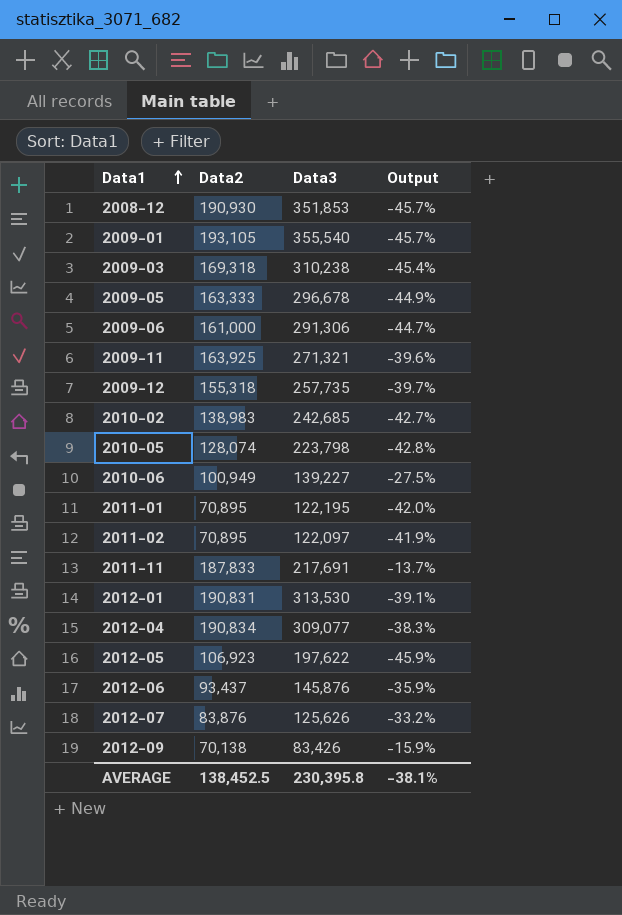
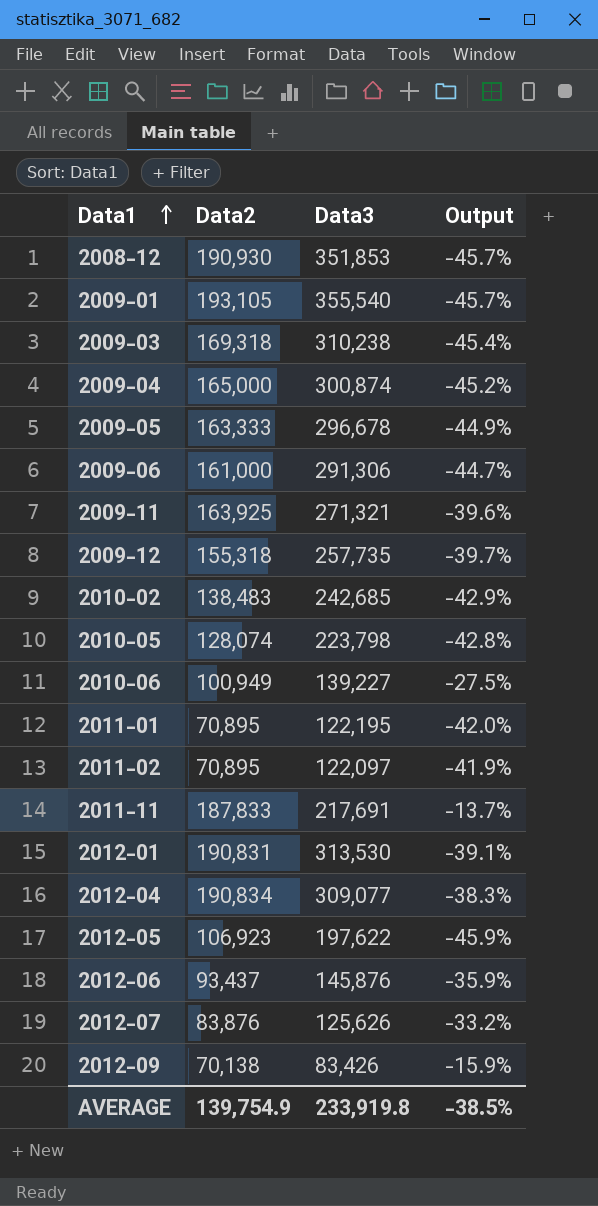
row 2009-04: none -> 165,000 | 300,874 | -45.2%
2010-02 | Data2: 138,983 -> 138,483
2010-02 | Output: -42.7% -> -42.9%
AVERAGE | Data2: 138,452.5 -> 139,754.9
AVERAGE | Data3: 230,395.8 -> 233,919.8
AVERAGE | Output: -38.1% -> -38.5%

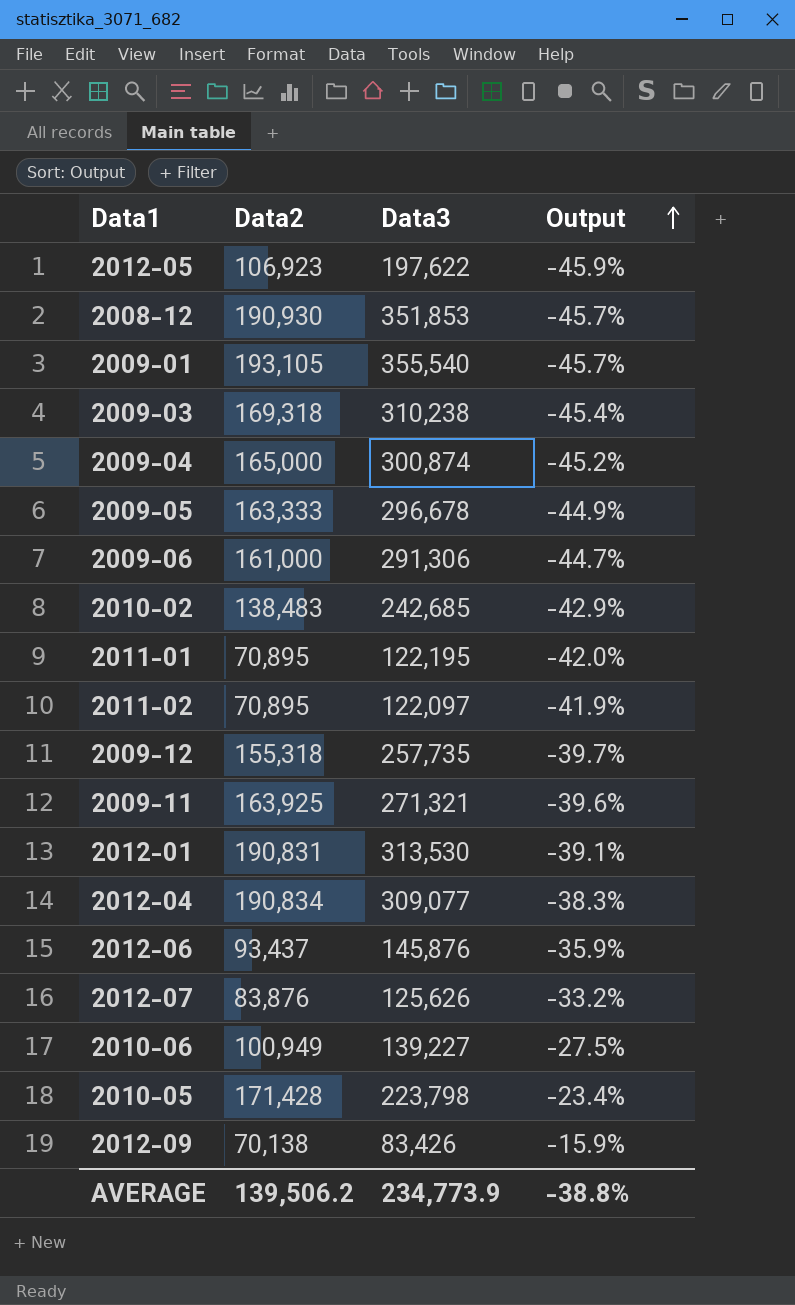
row order: Data1 ascending -> Output ascending
row 2011-11: 187,833 | 217,691 | -13.7% -> none
2010-05 | Data2: 128,074 -> 171,428
2010-05 | Output: -42.8% -> -23.4%
AVERAGE | Data2: 139,754.9 -> 139,506.2
AVERAGE | Data3: 233,919.8 -> 234,773.9
AVERAGE | Output: -38.5% -> -38.8%

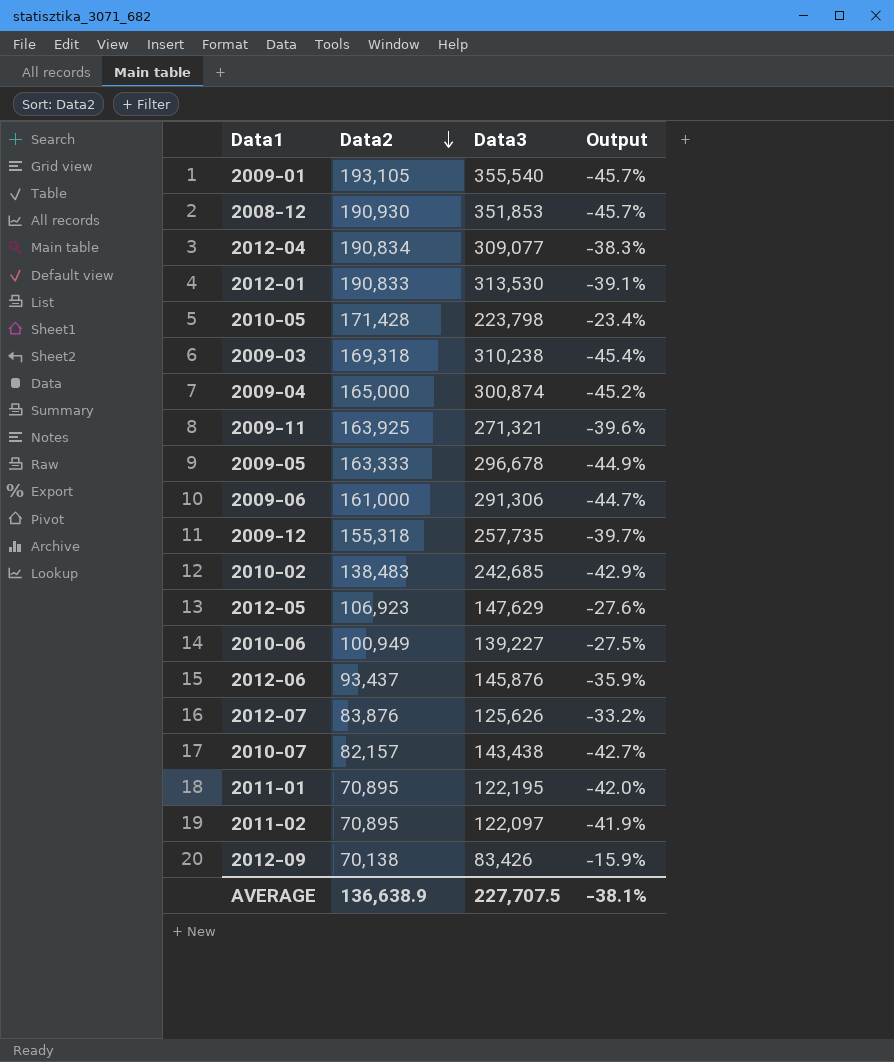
row order: Output ascending -> Data2 descending
2012-01 | Data2: 190,831 -> 190,833
2012-05 | Data3: 197,622 -> 147,629
2012-05 | Output: -45.9% -> -27.6%
row 2010-07: none -> 82,157 | 143,438 | -42.7%
AVERAGE | Data2: 139,506.2 -> 136,638.9
AVERAGE | Data3: 234,773.9 -> 227,707.5
AVERAGE | Output: -38.8% -> -38.1%

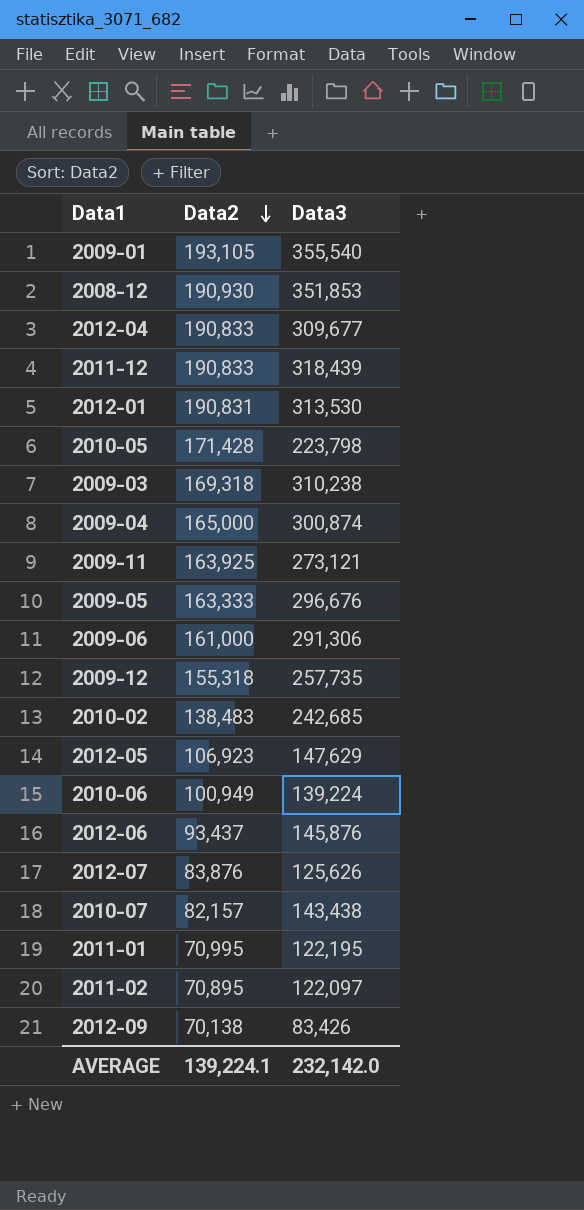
column Output | formula: ([Data2] - [Data3]) / [Data3] -> none
2012-04 | Data2: 190,834 -> 190,833
2012-04 | Data3: 309,077 -> 309,677
row 2011-12: none -> 190,833 | 318,439
2012-01 | Data2: 190,833 -> 190,831
2009-11 | Data3: 271,321 -> 273,121
2009-05 | Data3: 296,678 -> 296,676
2010-06 | Data3: 139,227 -> 139,224
2011-01 | Data2: 70,895 -> 70,995
AVERAGE | Data2: 136,638.9 -> 139,224.1
AVERAGE | Data3: 227,707.5 -> 232,142.0

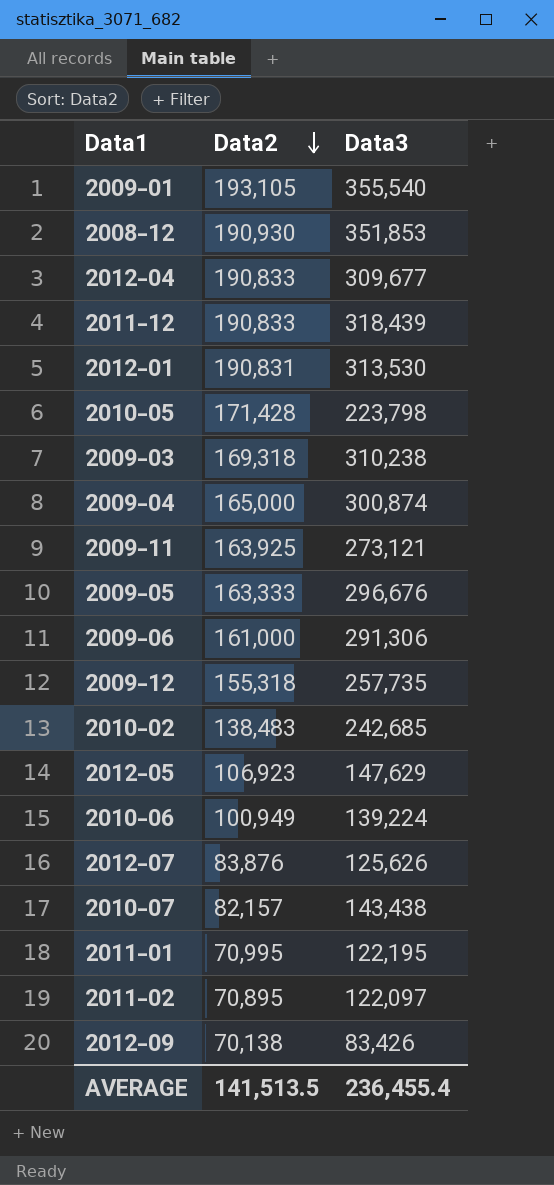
row 2012-06: 93,437 | 145,876 -> none
AVERAGE | Data2: 139,224.1 -> 141,513.5
AVERAGE | Data3: 232,142.0 -> 236,455.4

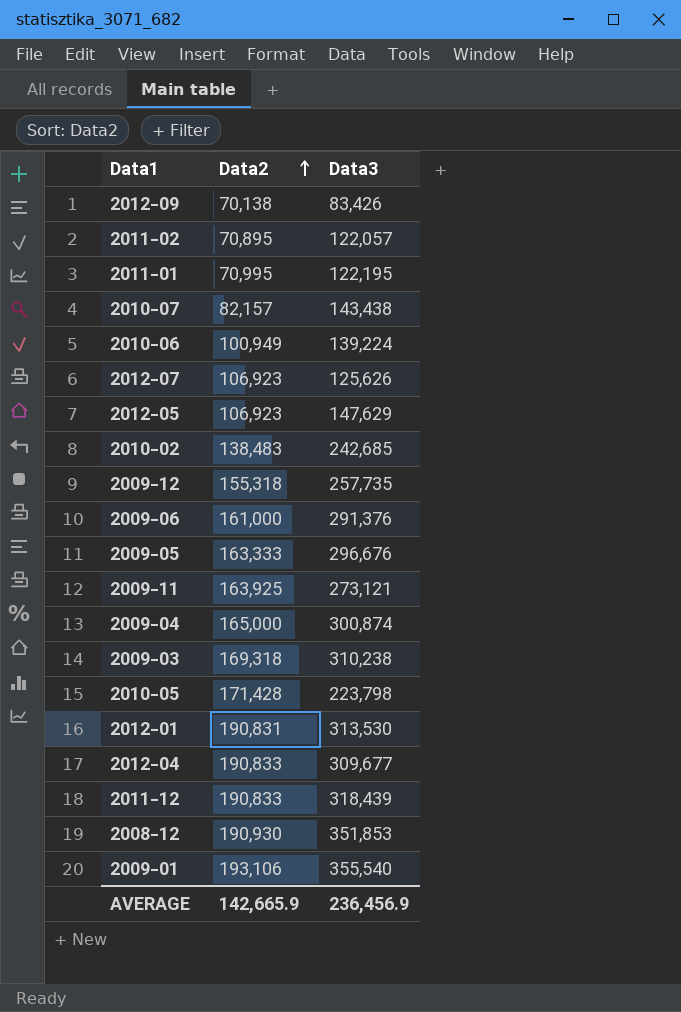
row order: Data2 descending -> Data2 ascending
2011-02 | Data3: 122,097 -> 122,057
2012-07 | Data2: 83,876 -> 106,923
2009-06 | Data3: 291,306 -> 291,376
2009-01 | Data2: 193,105 -> 193,106
AVERAGE | Data2: 141,513.5 -> 142,665.9
AVERAGE | Data3: 236,455.4 -> 236,456.9

